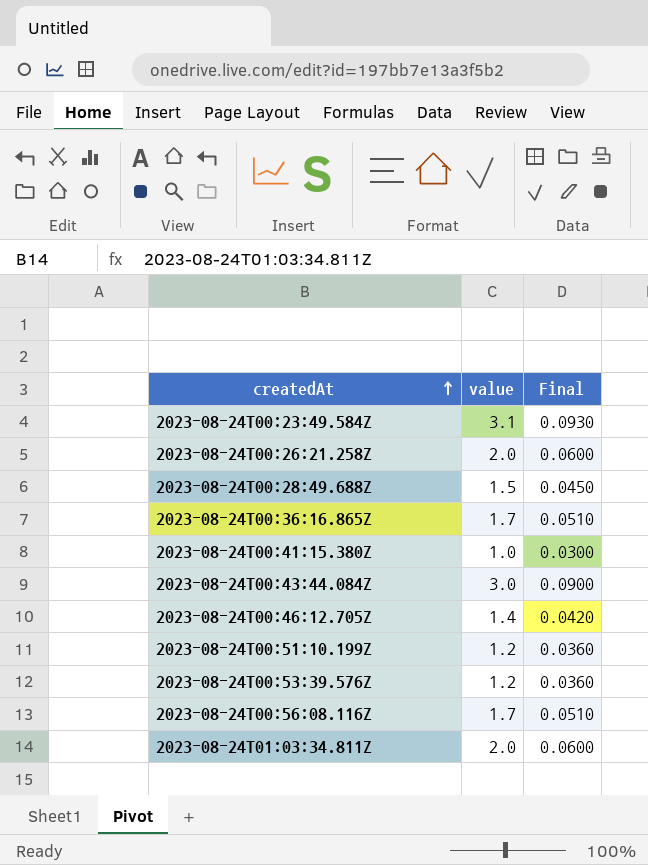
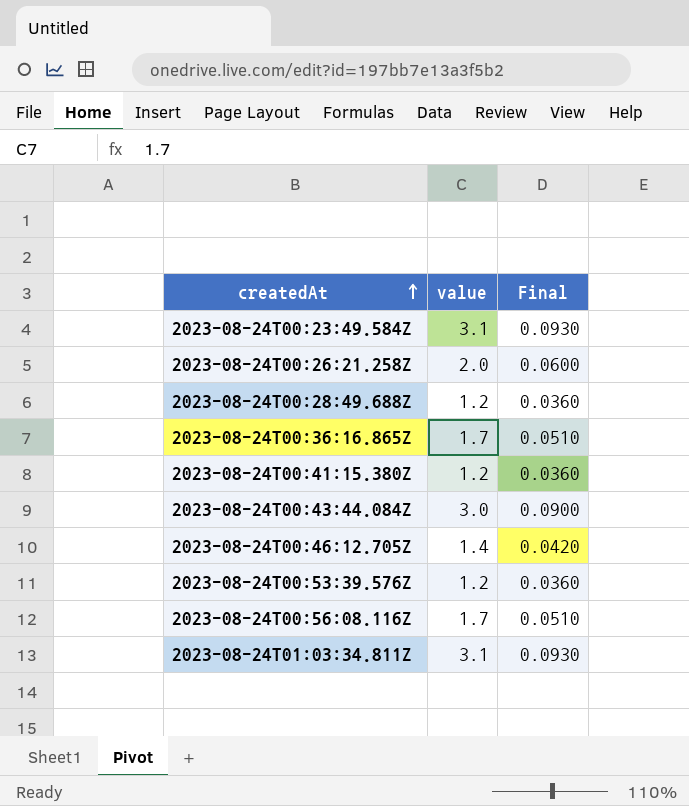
row 2023-08-24T00:51:10.199Z: 1.2 | 0.0360 -> none
2023-08-24T00:28:49.688Z | value: 1.5 -> 1.2
2023-08-24T00:28:49.688Z | Final: 0.0450 -> 0.0360
2023-08-24T00:41:15.380Z | value: 1.0 -> 1.2
2023-08-24T00:41:15.380Z | Final: 0.0300 -> 0.0360
2023-08-24T01:03:34.811Z | value: 2.0 -> 3.1
2023-08-24T01:03:34.811Z | Final: 0.0600 -> 0.0930

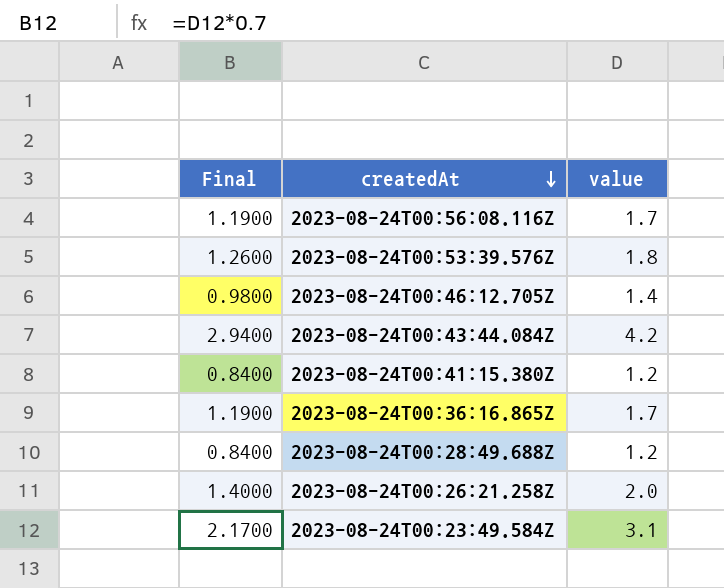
row order: createdAt ascending -> createdAt descending
column Final | formula: [value] * 0.03 -> [value] * 0.7
column Final | position: 3 -> 1
row 2023-08-24T01:03:34.811Z: 3.1 | 0.0930 -> none
2023-08-24T00:53:39.576Z | value: 1.2 -> 1.8
2023-08-24T00:43:44.084Z | value: 3.0 -> 4.2

